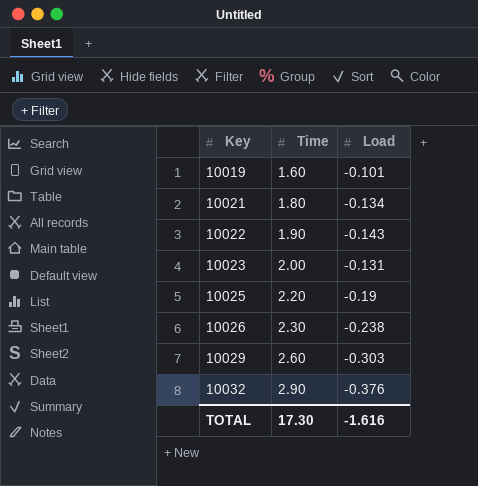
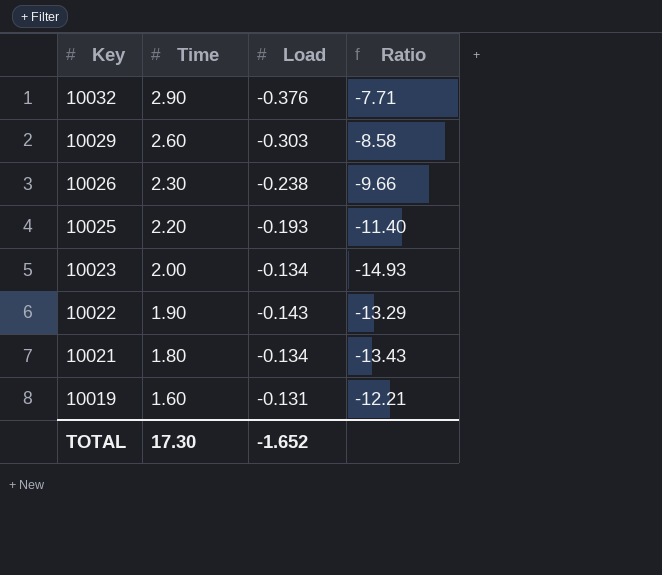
row order: Key ascending -> Key descending
column Ratio | formula: none -> [Time] / [Load]
10025 | Load: -0.19 -> -0.193
10023 | Load: -0.131 -> -0.134
10019 | Load: -0.101 -> -0.131
TOTAL | Load: -1.616 -> -1.652

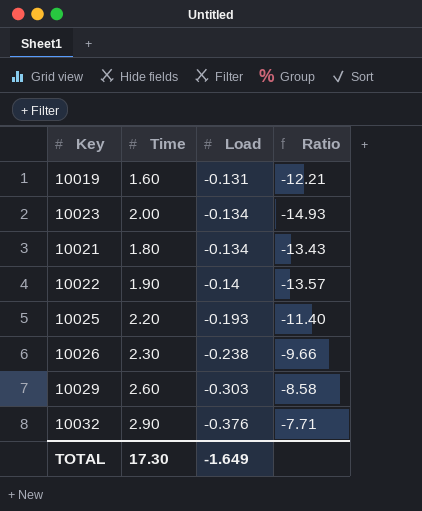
row order: Key descending -> Load descending
10022 | Load: -0.143 -> -0.14
10022 | Ratio: -13.29 -> -13.57
TOTAL | Load: -1.652 -> -1.649

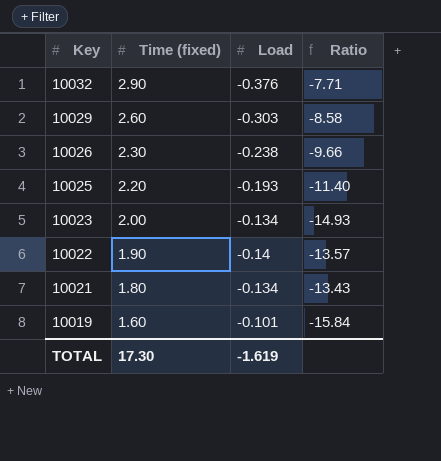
row order: Load descending -> Key descending
column name: Time -> Time (fixed)
10019 | Load: -0.131 -> -0.101
10019 | Ratio: -12.21 -> -15.84
TOTAL | Load: -1.649 -> -1.619

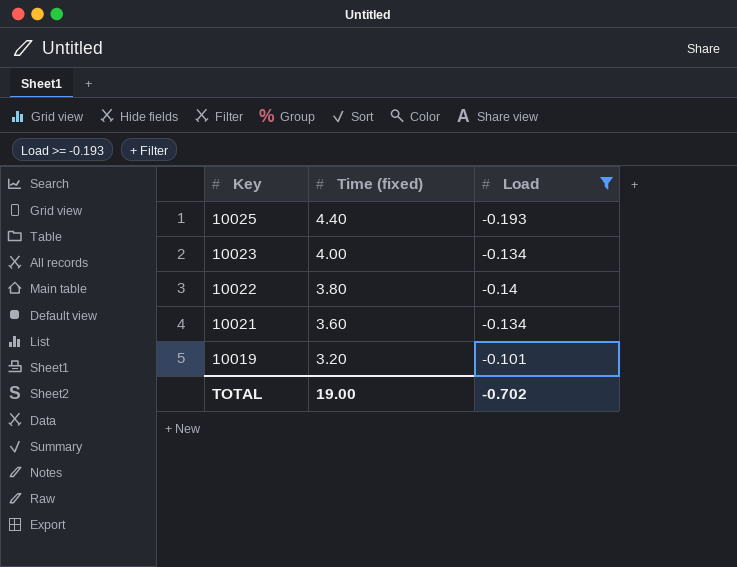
filter: none -> Load >= -0.193
column Ratio | formula: [Time (fixed)] / [Load] -> none
10025 | Time (fixed): 2.20 -> 4.40
10023 | Time (fixed): 2.00 -> 4.00
10022 | Time (fixed): 1.90 -> 3.80
10021 | Time (fixed): 1.80 -> 3.60
10019 | Time (fixed): 1.60 -> 3.20
TOTAL | Time (fixed): 17.30 -> 19.00
TOTAL | Load: -1.619 -> -0.702

